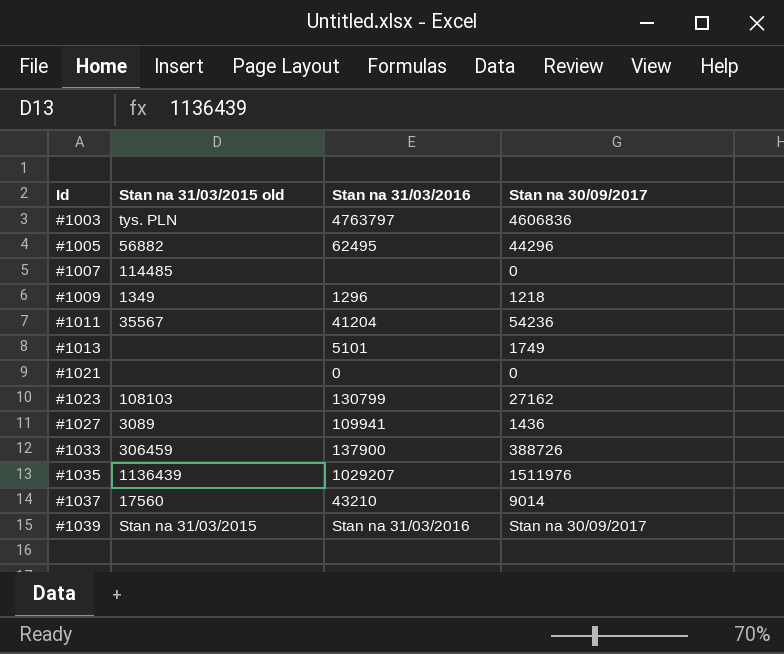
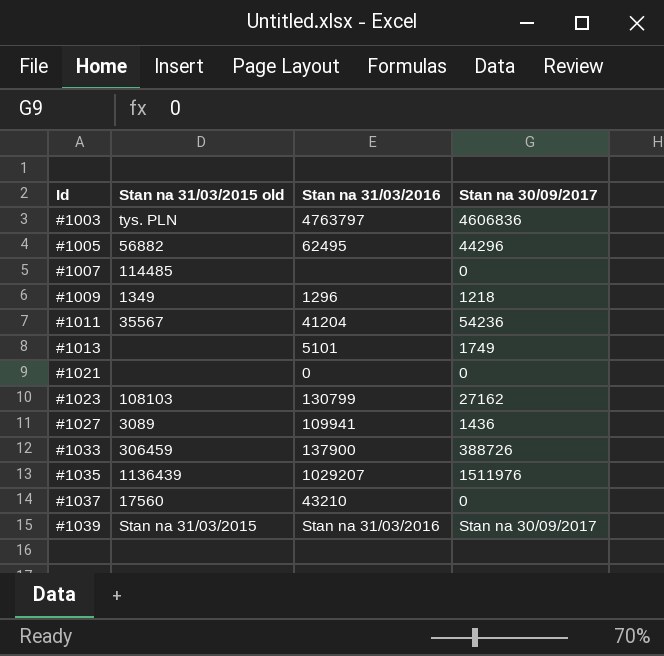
#1037 | Stan na 30/09/2017: 9014 -> 0

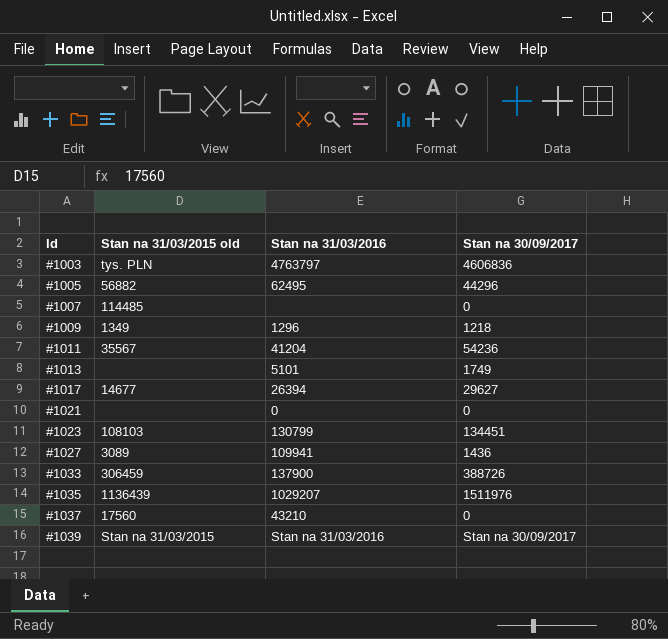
row #1017: none -> 14677 | 26394 | 29627
#1023 | Stan na 30/09/2017: 27162 -> 134451

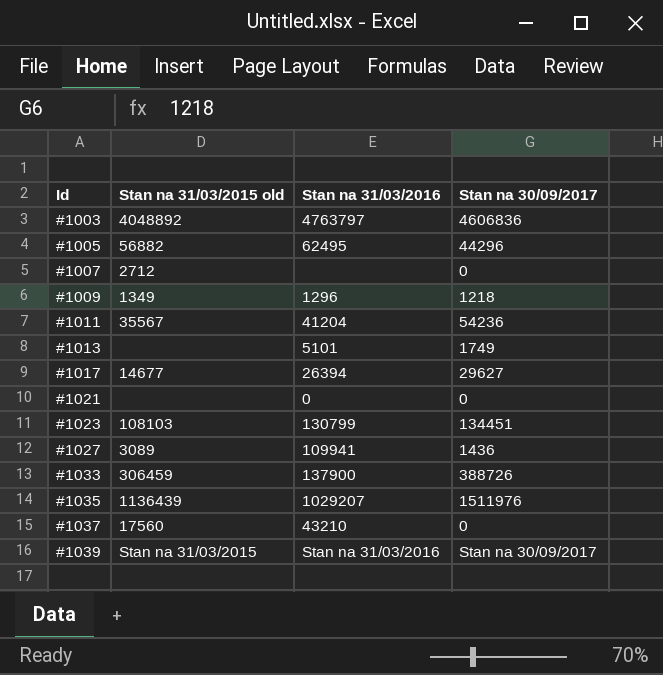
#1003 | Stan na 31/03/2015 old: tys. PLN -> 4048892
#1007 | Stan na 31/03/2015 old: 114485 -> 2712

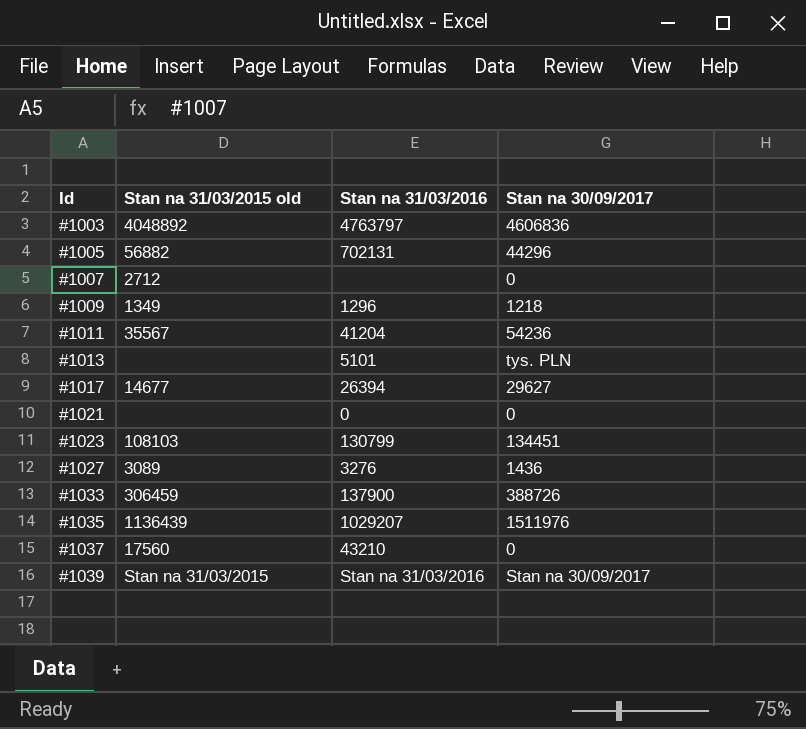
#1005 | Stan na 31/03/2016: 62495 -> 702131
#1013 | Stan na 30/09/2017: 1749 -> tys. PLN
#1027 | Stan na 31/03/2016: 109941 -> 3276

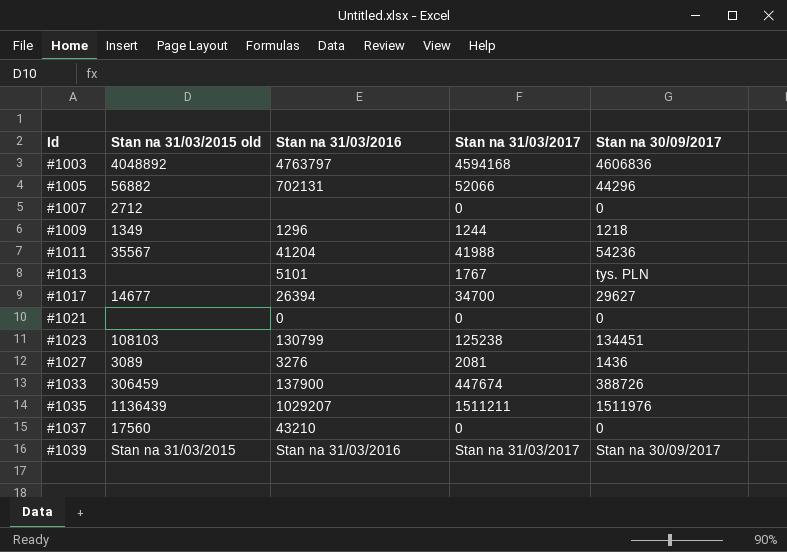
column Stan na 31/03/2017 | position: none -> 4

